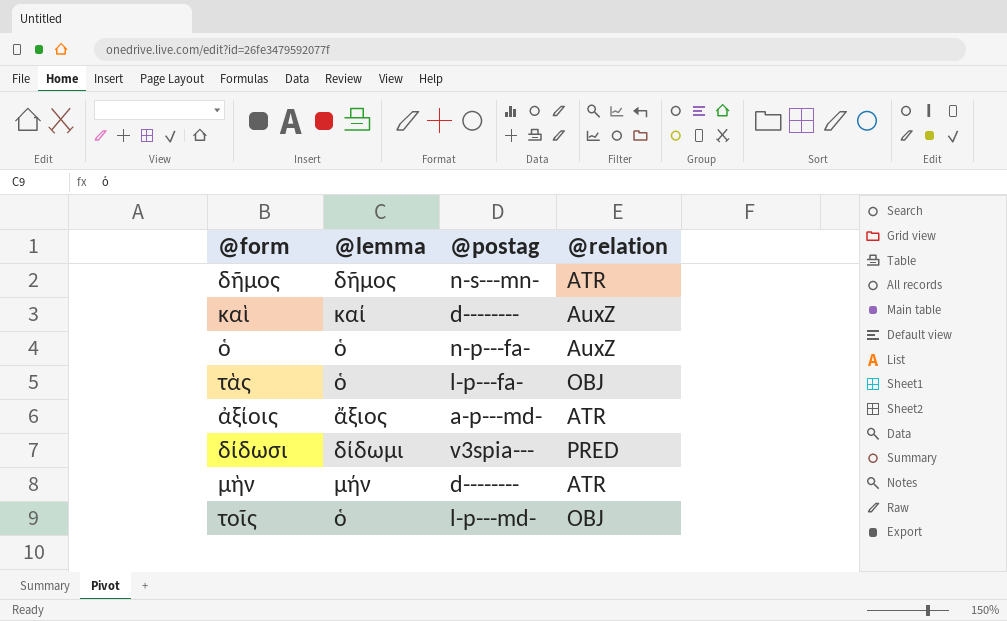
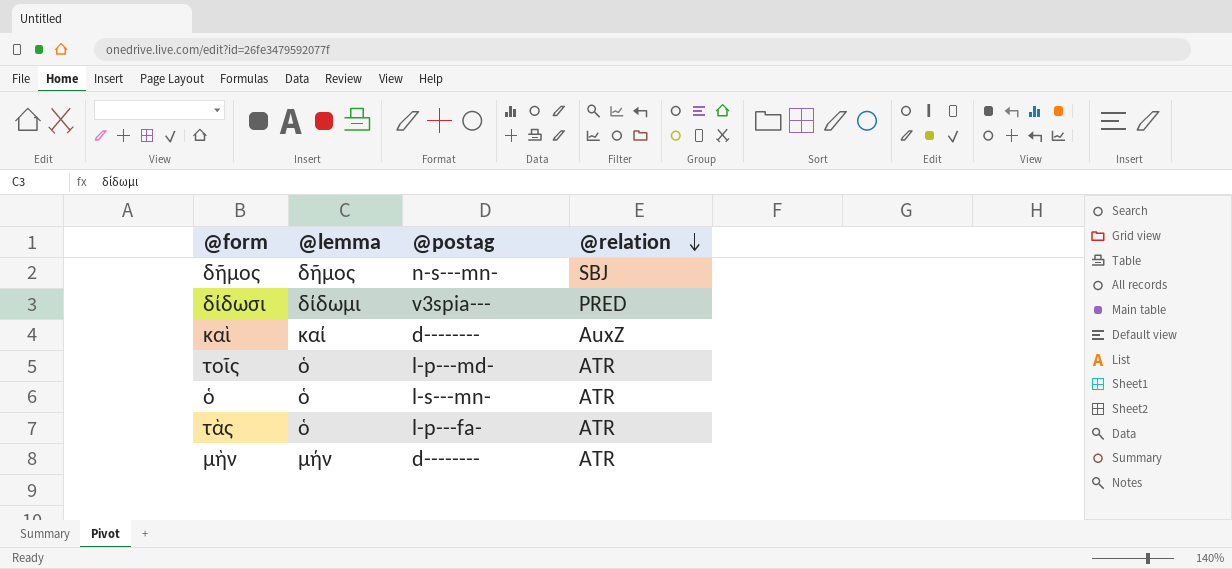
row order: none -> @relation descending
row ἀξίοις: ἄξιος | a-p---md- | ATR -> none
δῆμος | @relation: ATR -> SBJ
τοῖς | @relation: OBJ -> ATR
ὁ | @postag: n-p---fa- -> l-s---mn-
ὁ | @relation: AuxZ -> ATR
τὰς | @relation: OBJ -> ATR

